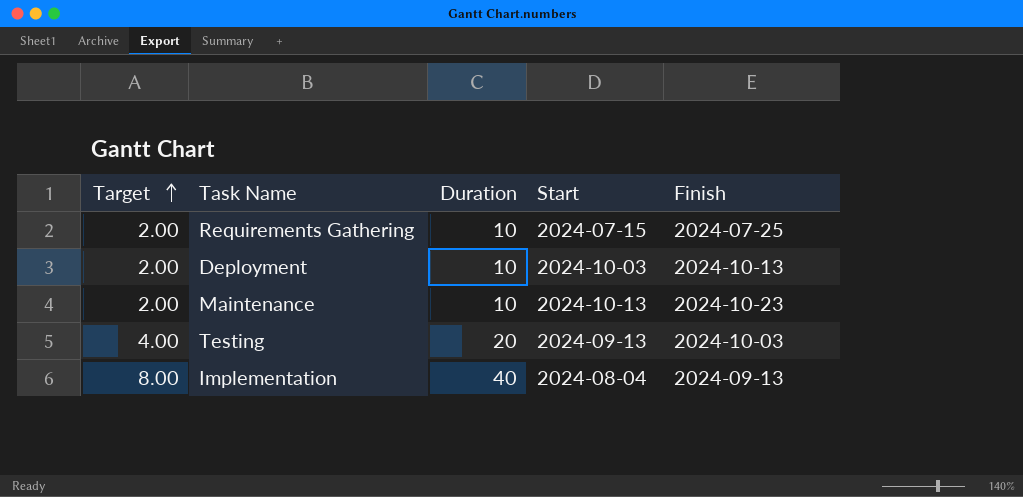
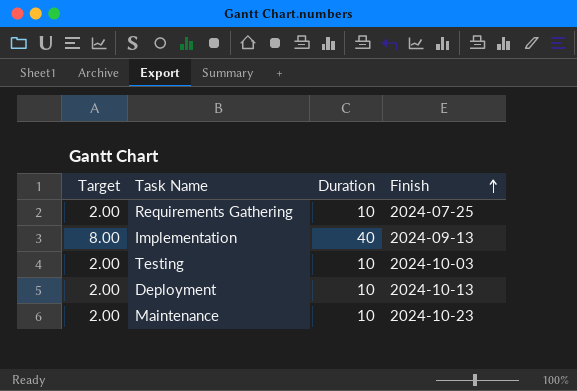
row order: Target ascending -> Finish ascending
column Start | position: 4 -> none
Testing | Target: 4.00 -> 2.00
Testing | Duration: 20 -> 10

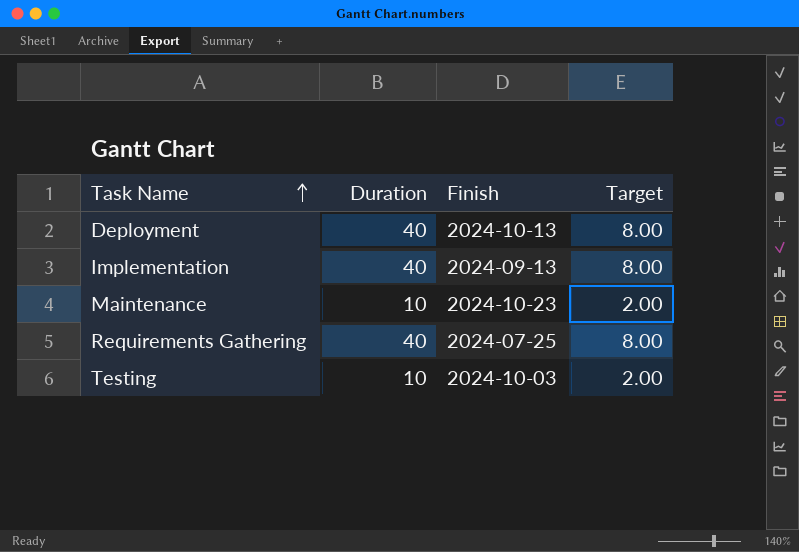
row order: Finish ascending -> Task Name ascending
column Target | position: 1 -> 4
Deployment | Duration: 10 -> 40
Deployment | Target: 2.00 -> 8.00
Requirements Gathering | Duration: 10 -> 40
Requirements Gathering | Target: 2.00 -> 8.00

